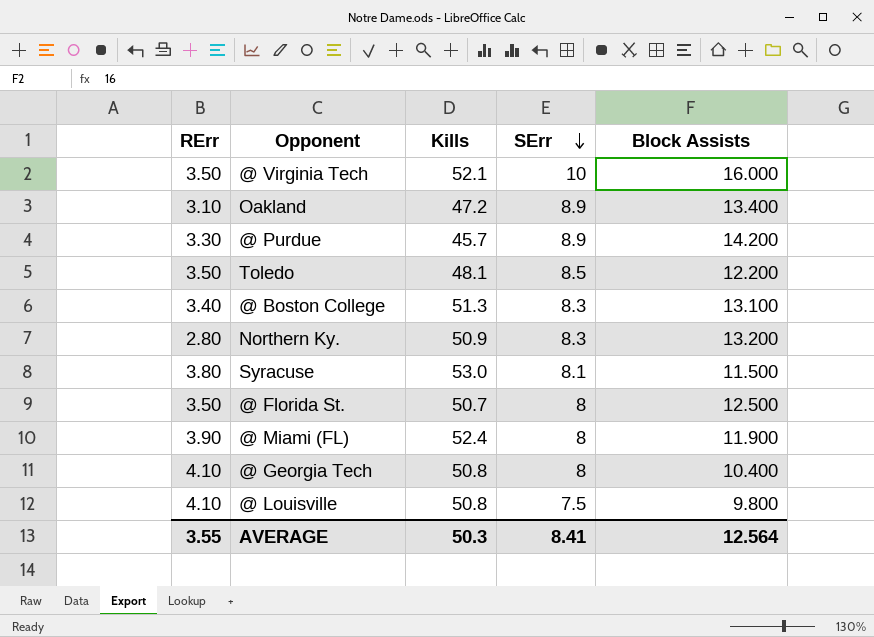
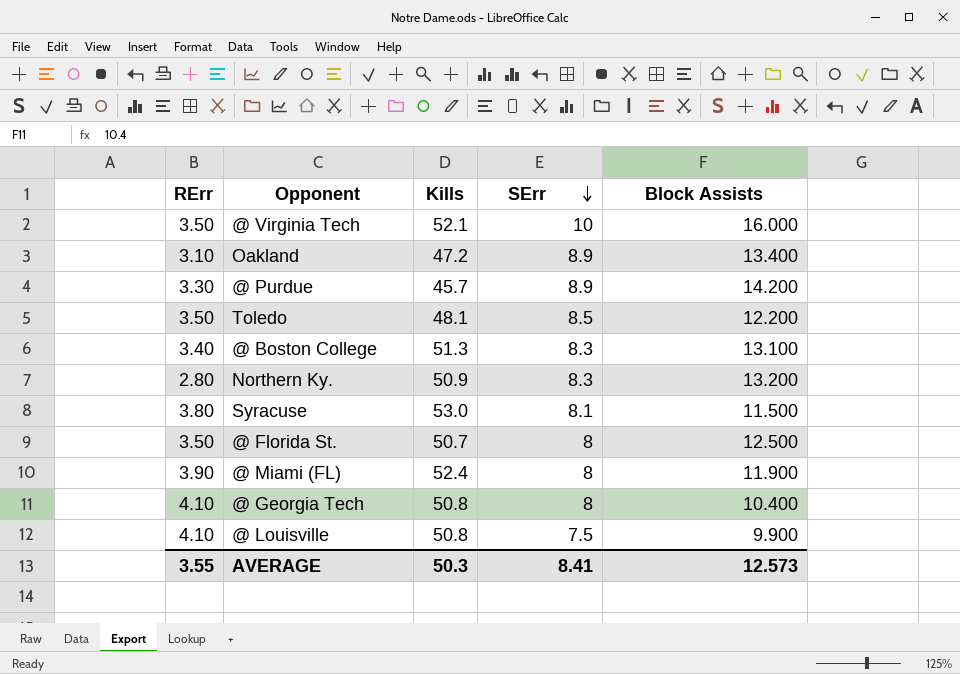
@ Louisville | Block Assists: 9.800 -> 9.900
AVERAGE | Block Assists: 12.564 -> 12.573

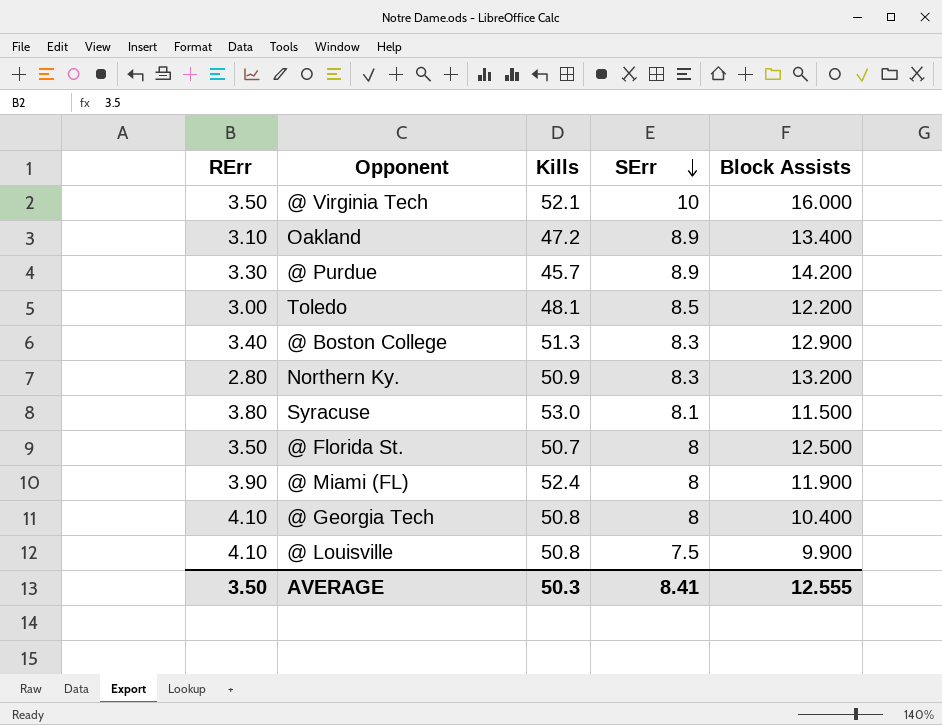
Toledo | RErr: 3.50 -> 3.00
@ Boston College | Block Assists: 13.100 -> 12.900
AVERAGE | RErr: 3.55 -> 3.50
AVERAGE | Block Assists: 12.573 -> 12.555

